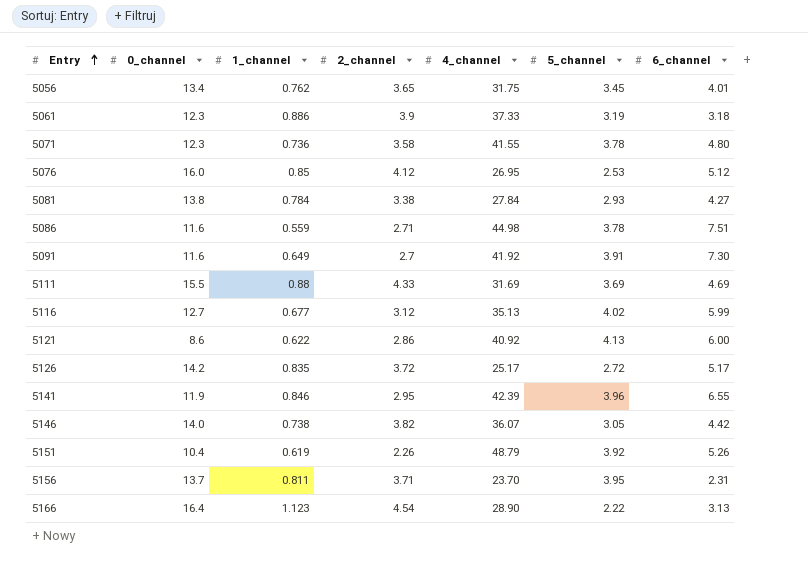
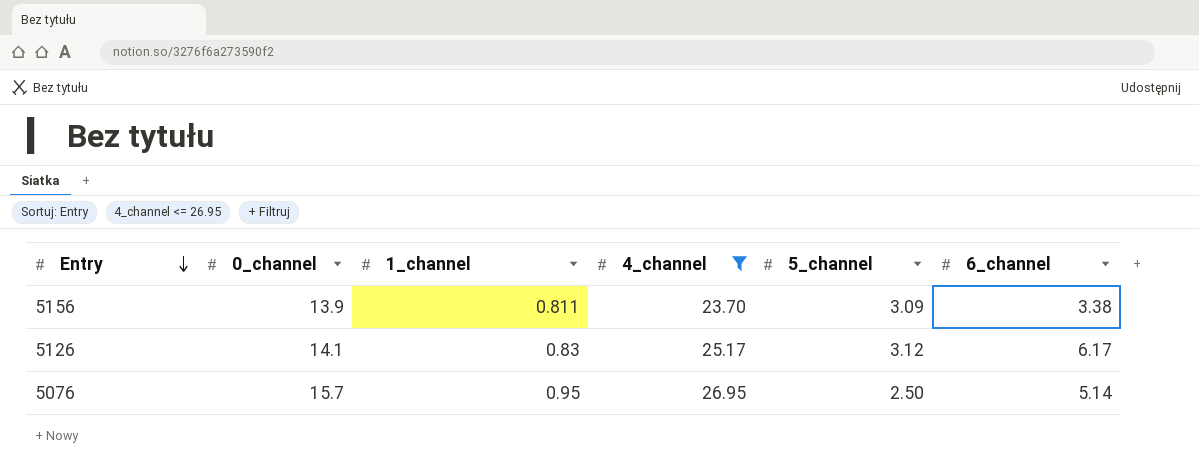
filter: none -> 4_channel <= 26.95
row order: Entry ascending -> Entry descending
column 2_channel | position: 4 -> none
5156 | 0_channel: 13.7 -> 13.9
5156 | 5_channel: 3.95 -> 3.09
5156 | 6_channel: 2.31 -> 3.38
5126 | 0_channel: 14.2 -> 14.1
5126 | 1_channel: 0.835 -> 0.83
5126 | 5_channel: 2.72 -> 3.12
5126 | 6_channel: 5.17 -> 6.17
5076 | 0_channel: 16.0 -> 15.7
5076 | 1_channel: 0.85 -> 0.95
5076 | 5_channel: 2.53 -> 2.50
5076 | 6_channel: 5.12 -> 5.14

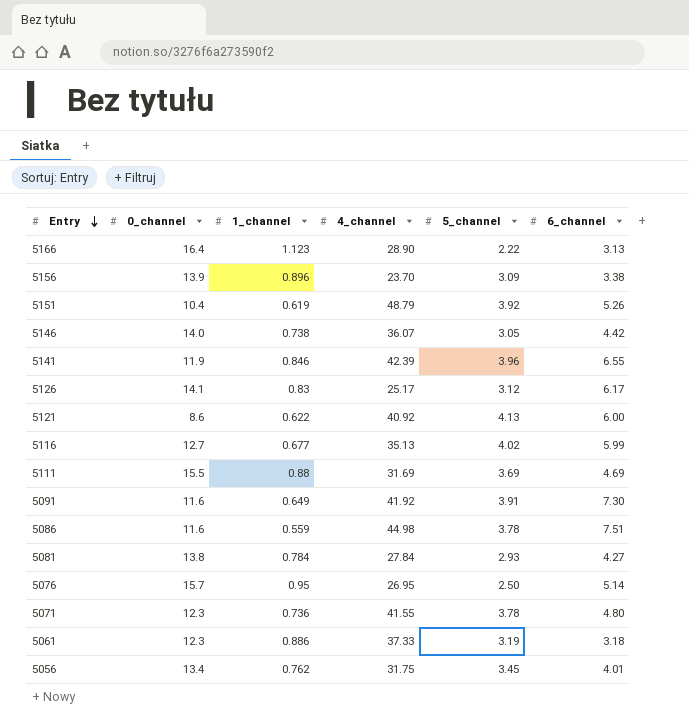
filter: 4_channel <= 26.95 -> none
5156 | 1_channel: 0.811 -> 0.896

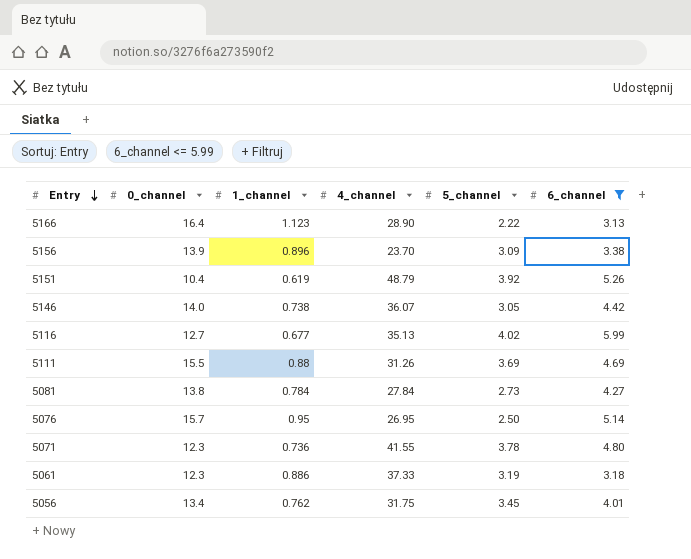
filter: none -> 6_channel <= 5.99
5111 | 4_channel: 31.69 -> 31.26
5081 | 5_channel: 2.93 -> 2.73

